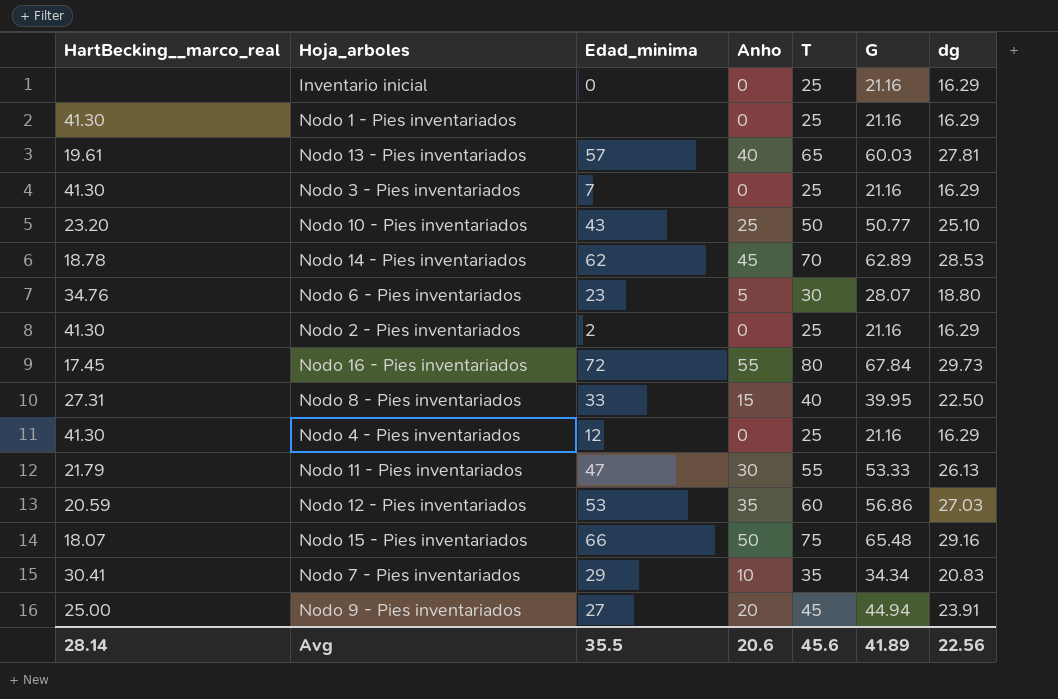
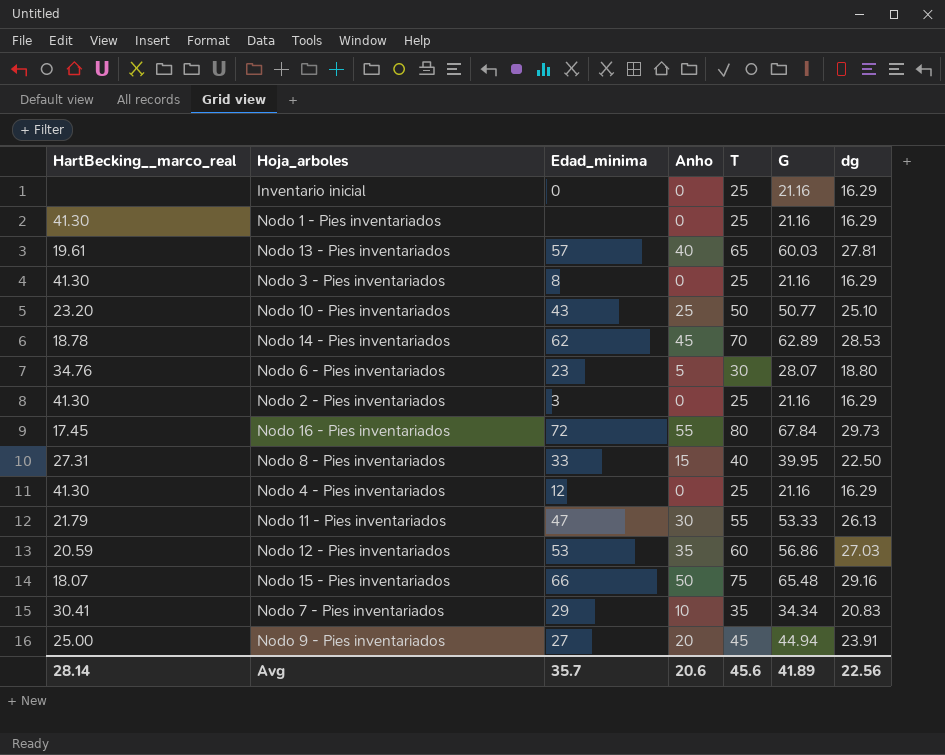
Nodo 3 - Pies inventariados | Edad_minima: 7 -> 8
Nodo 2 - Pies inventariados | Edad_minima: 2 -> 3
Avg | Edad_minima: 35.5 -> 35.7

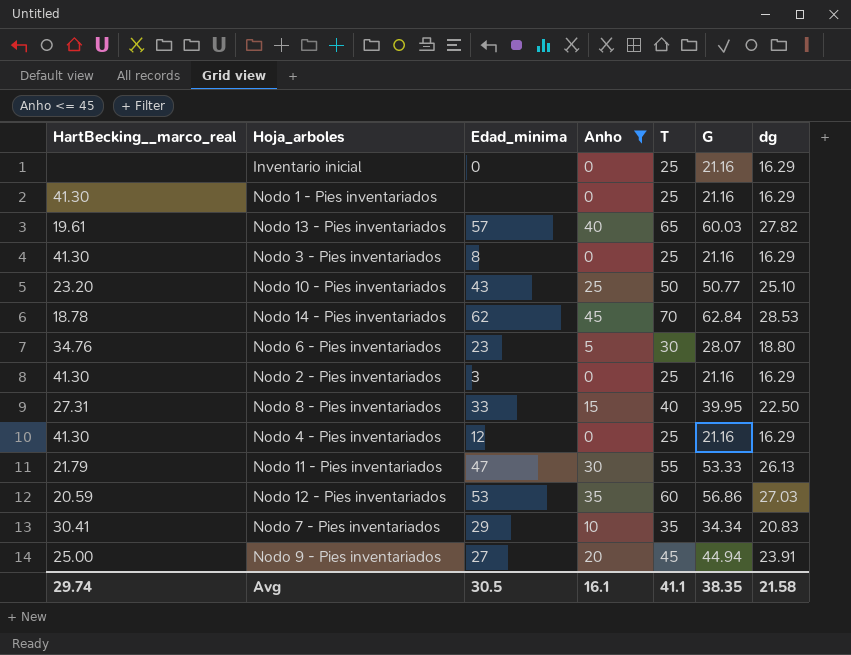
filter: none -> Anho <= 45
Nodo 13 - Pies inventariados | dg: 27.81 -> 27.82
Nodo 14 - Pies inventariados | G: 62.89 -> 62.84
Avg | HartBecking__marco_real: 28.14 -> 29.74
Avg | Edad_minima: 35.7 -> 30.5
Avg | Anho: 20.6 -> 16.1
Avg | T: 45.6 -> 41.1
Avg | G: 41.89 -> 38.35
Avg | dg: 22.56 -> 21.58

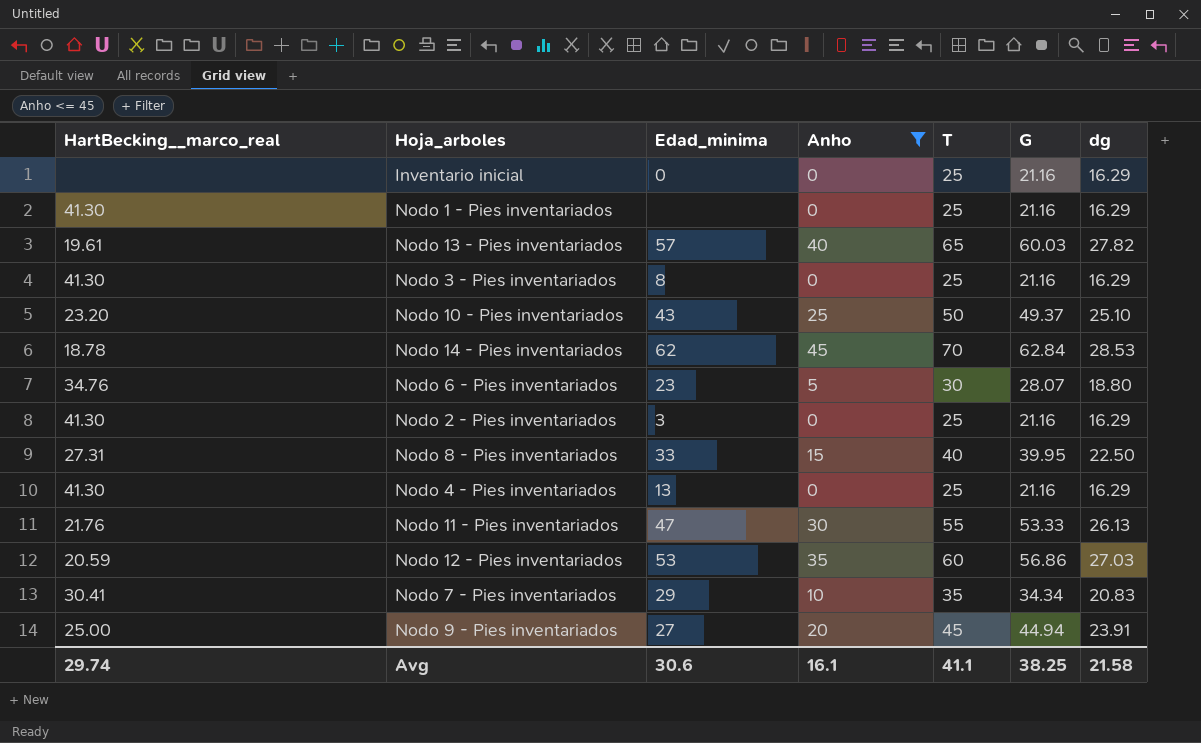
Nodo 10 - Pies inventariados | G: 50.77 -> 49.37
Nodo 4 - Pies inventariados | Edad_minima: 12 -> 13
Nodo 11 - Pies inventariados | HartBecking__marco_real: 21.79 -> 21.76
Avg | Edad_minima: 30.5 -> 30.6
Avg | G: 38.35 -> 38.25

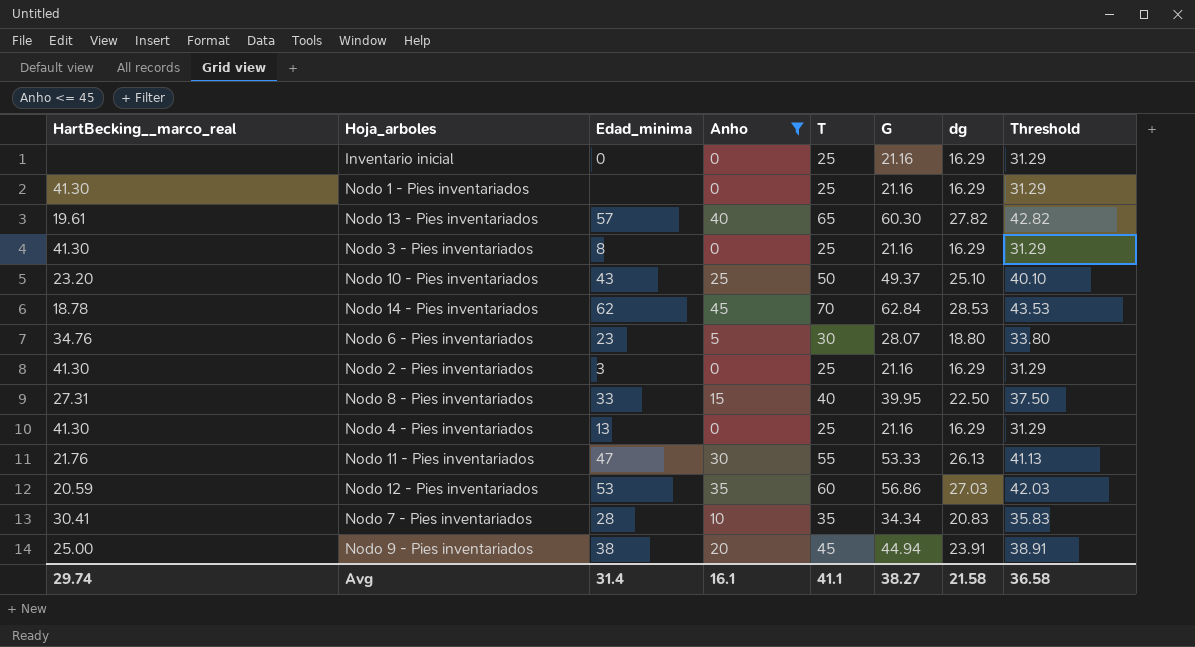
column Threshold | formula: none -> [dg] + 15
Nodo 13 - Pies inventariados | G: 60.03 -> 60.30
Nodo 7 - Pies inventariados | Edad_minima: 29 -> 28
Nodo 9 - Pies inventariados | Edad_minima: 27 -> 38
Avg | Edad_minima: 30.6 -> 31.4
Avg | G: 38.25 -> 38.27

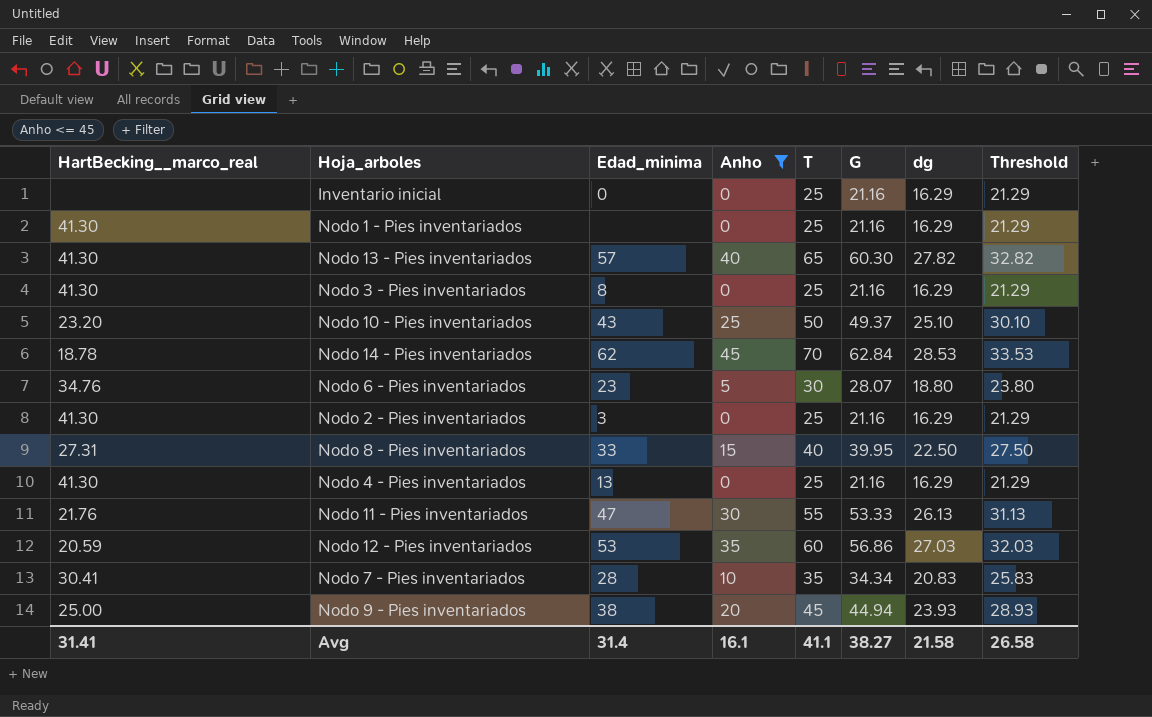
column Threshold | formula: [dg] + 15 -> [dg] + 5
Nodo 13 - Pies inventariados | HartBecking__marco_real: 19.61 -> 41.30
Nodo 9 - Pies inventariados | dg: 23.91 -> 23.93
Avg | HartBecking__marco_real: 29.74 -> 31.41
Avg | Threshold: 36.58 -> 26.58

